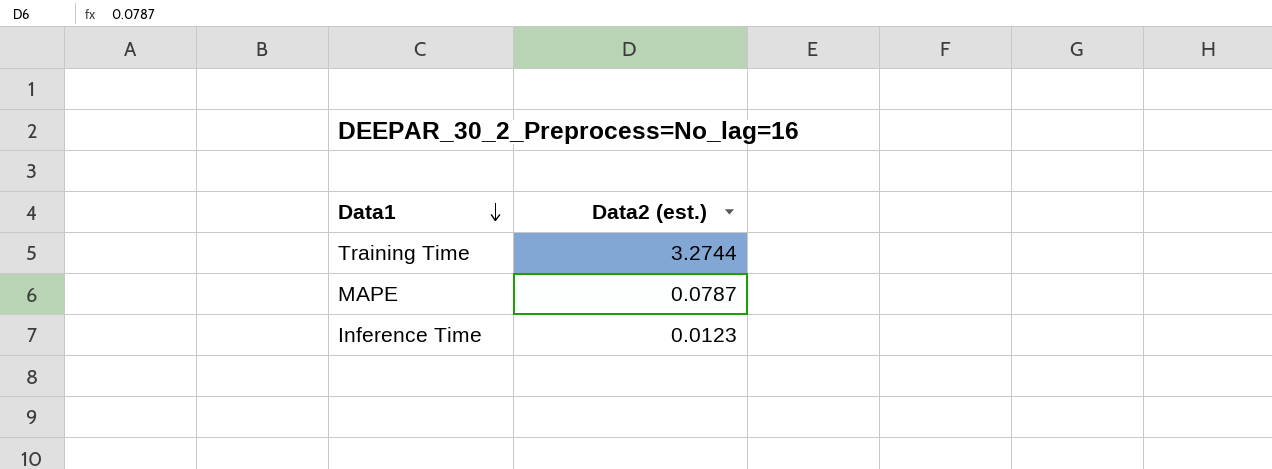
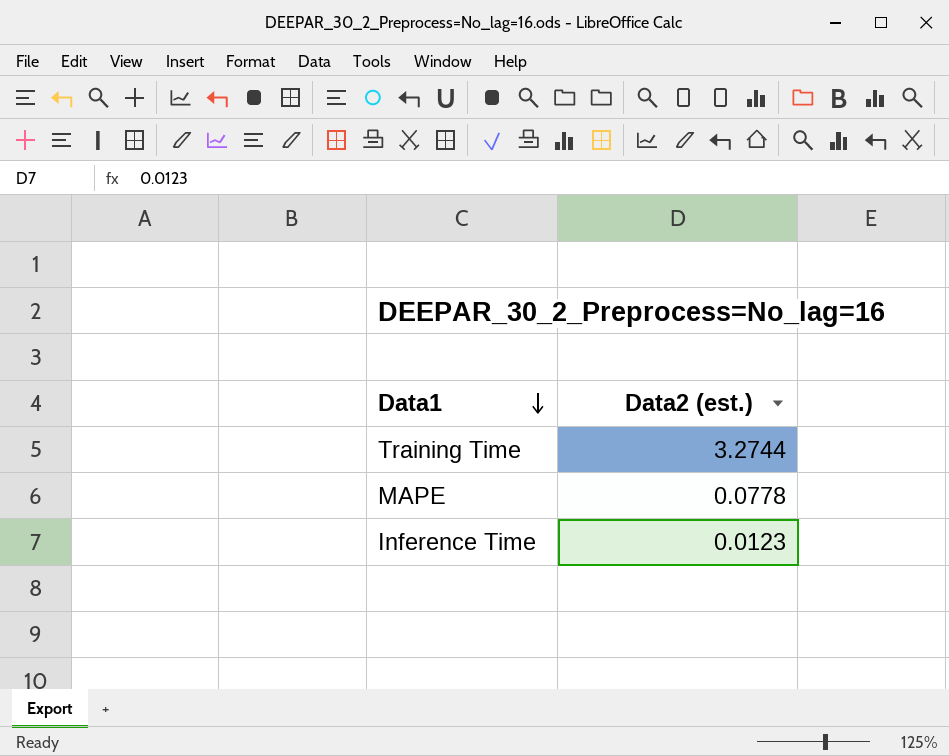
MAPE | Data2 (est.): 0.0787 -> 0.0778

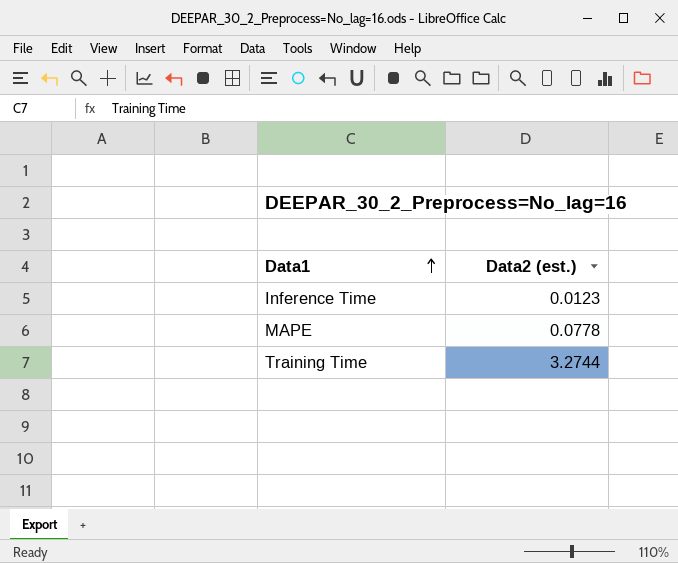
row order: Data1 descending -> Data1 ascending

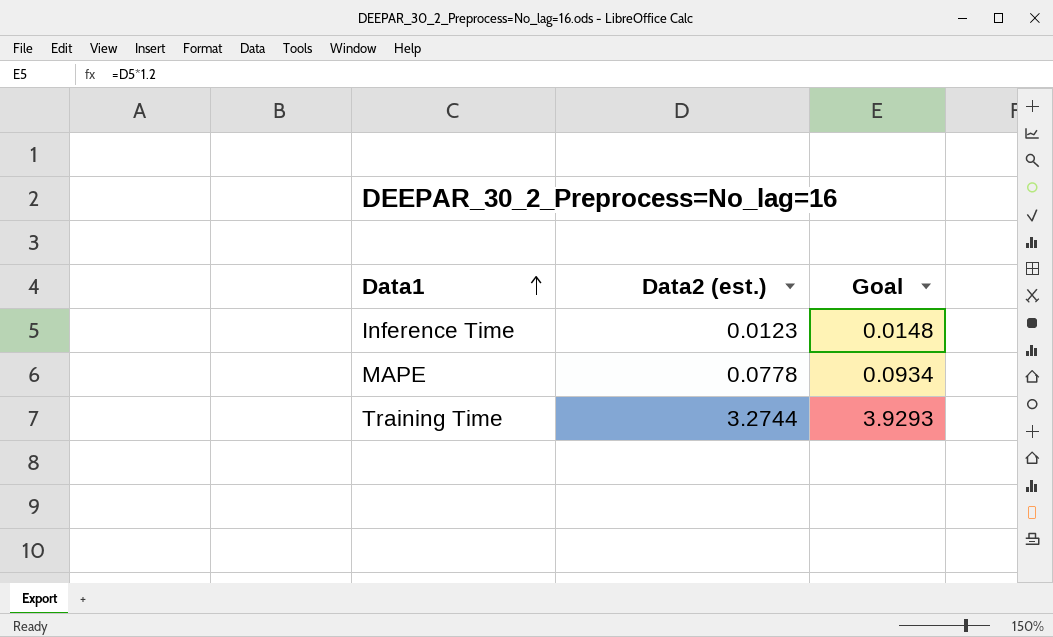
column Goal | formula: none -> [Data2 (est.)] * 1.2

